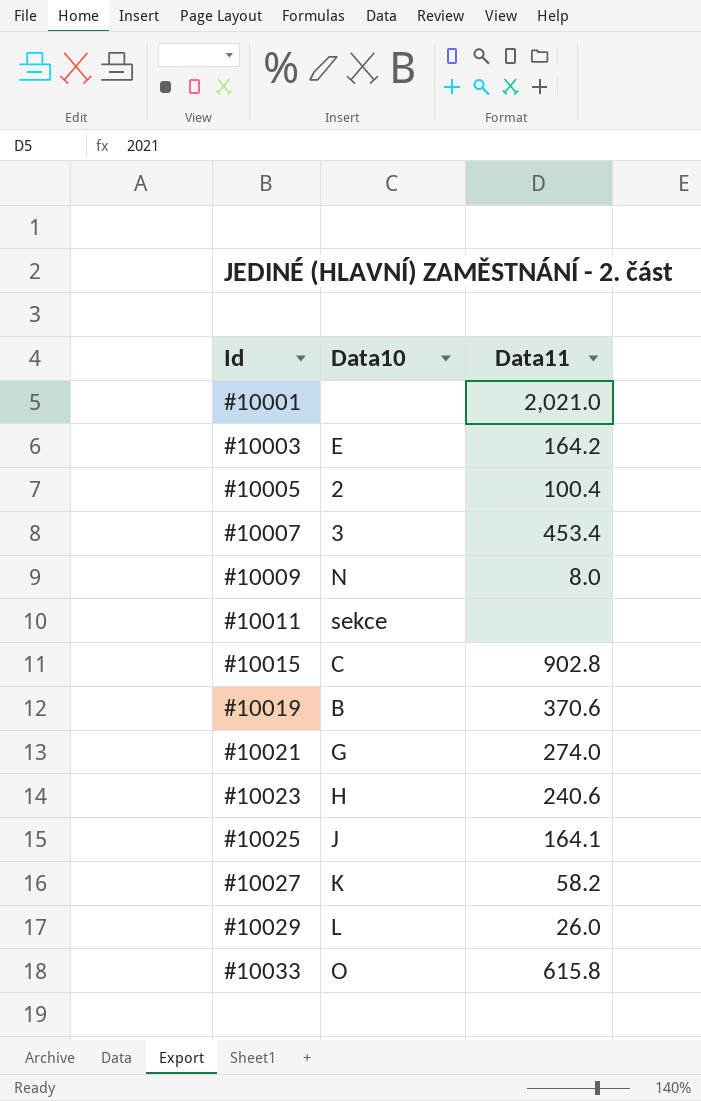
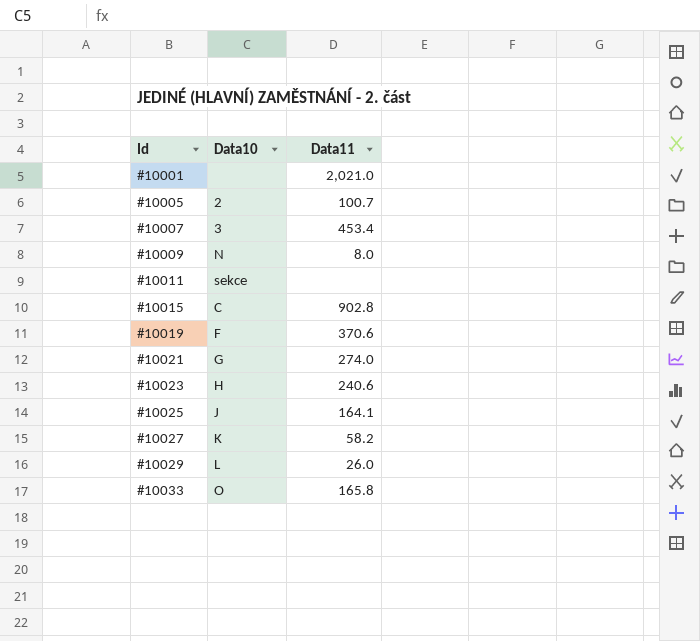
row #10003: E | 164.2 -> none
#10005 | Data11: 100.4 -> 100.7
#10019 | Data10: B -> F
#10033 | Data11: 615.8 -> 165.8

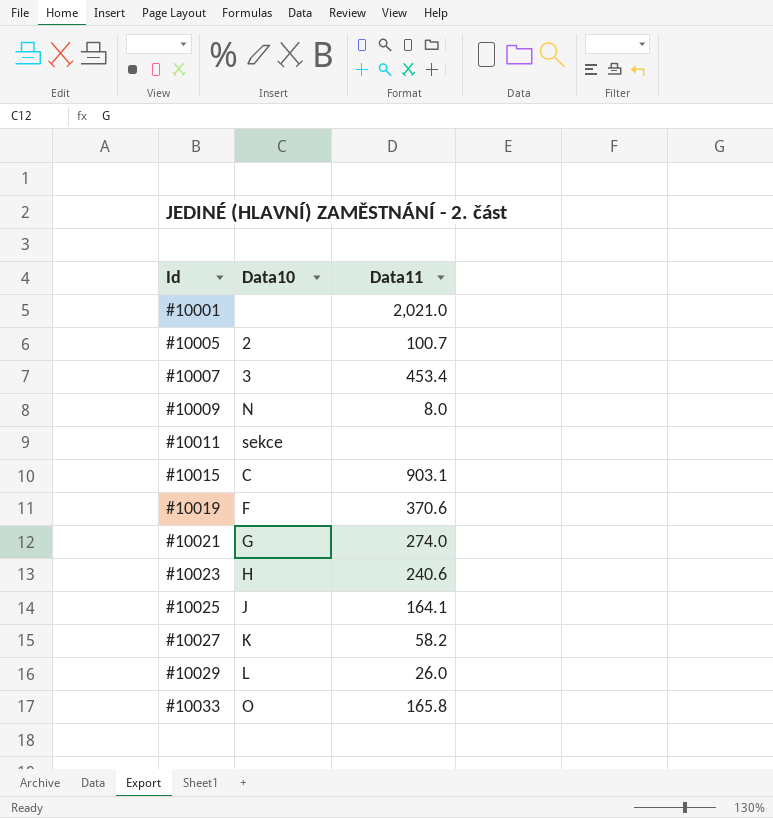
#10015 | Data11: 902.8 -> 903.1

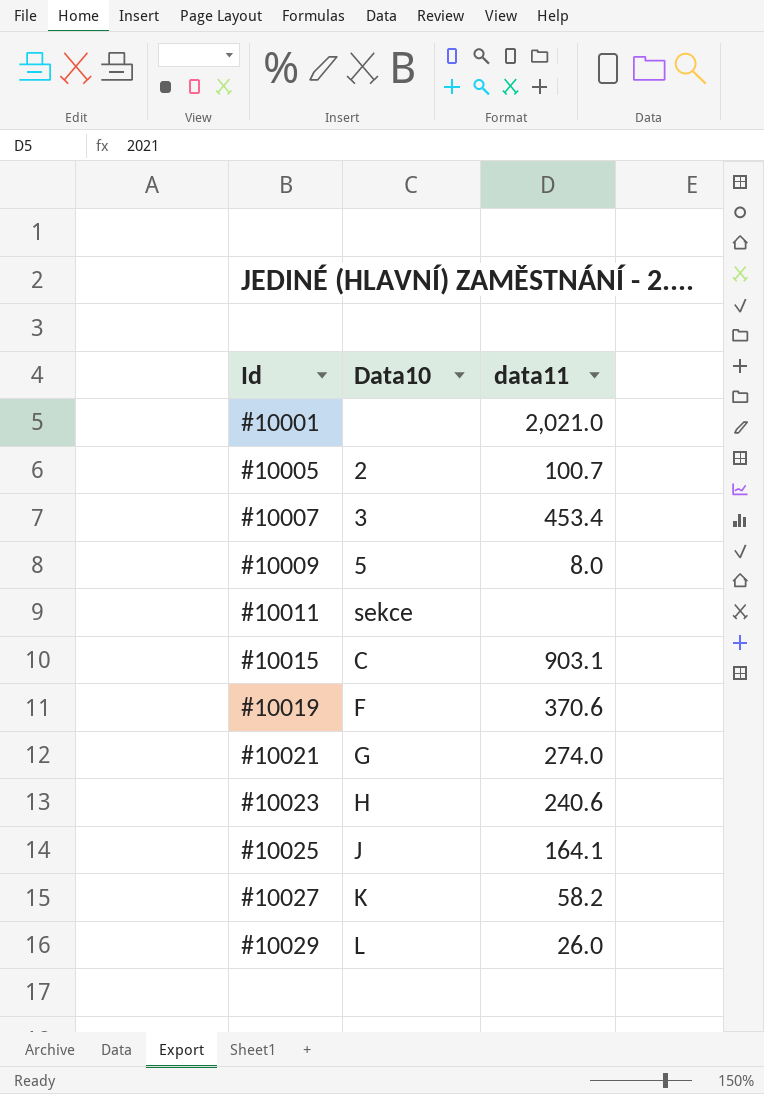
column name: Data11 -> data11
row #10033: O | 165.8 -> none
#10009 | Data10: N -> 5

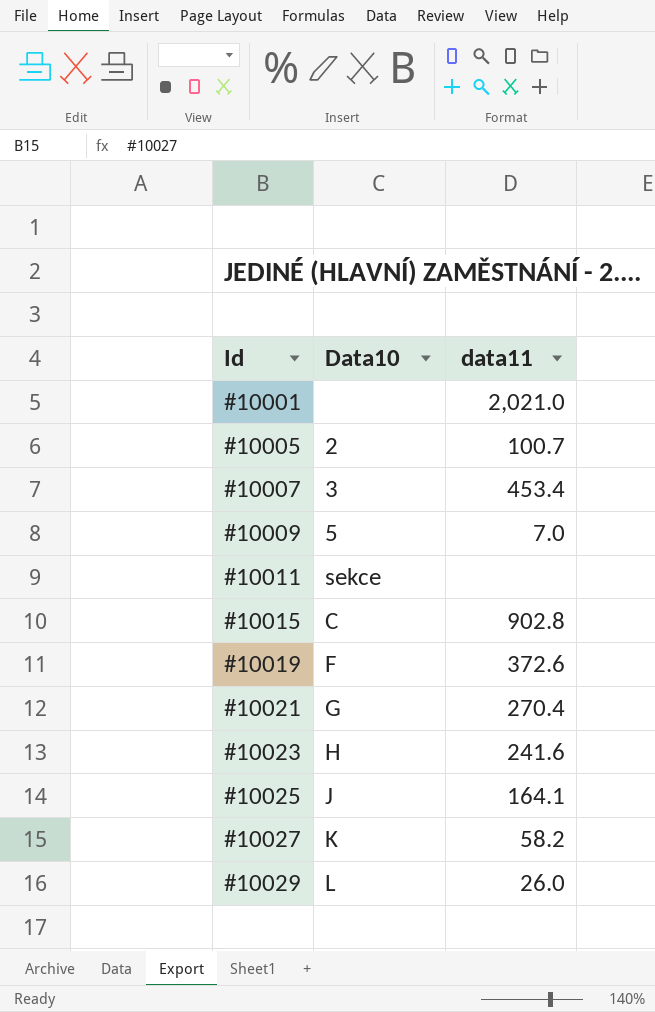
#10009 | data11: 8.0 -> 7.0
#10015 | data11: 903.1 -> 902.8
#10019 | data11: 370.6 -> 372.6
#10021 | data11: 274.0 -> 270.4
#10023 | data11: 240.6 -> 241.6

